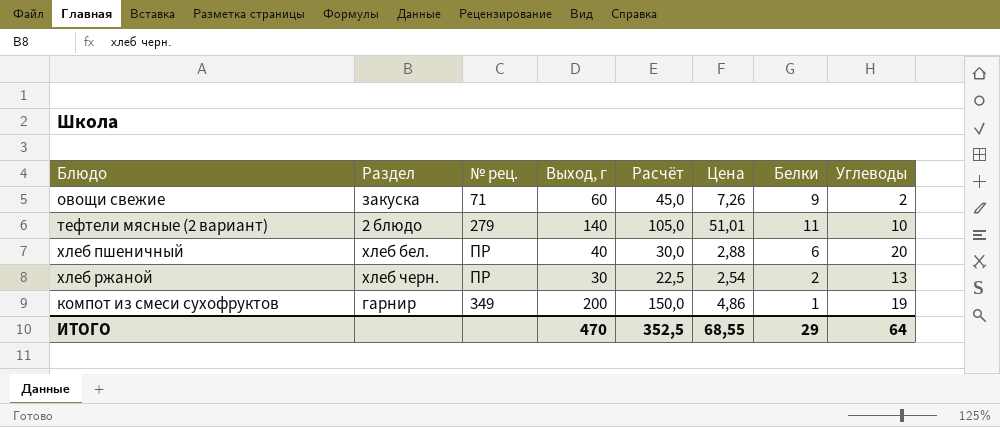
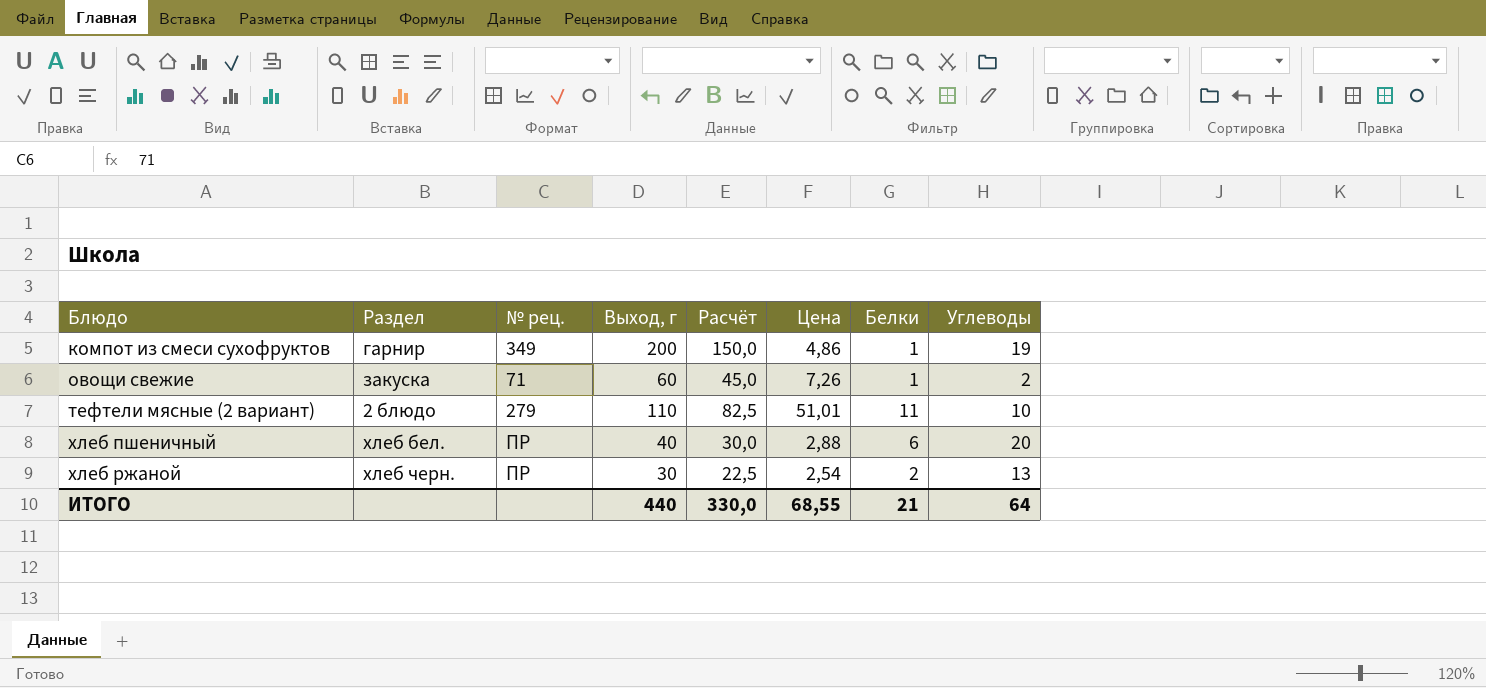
row order: none -> Блюдо ascending
овощи свежие | Белки: 9 -> 1
тефтели мясные (2 вариант) | Выход, г: 140 -> 110
тефтели мясные (2 вариант) | Расчёт: 105,0 -> 82,5
ИТОГО | Выход, г: 470 -> 440
ИТОГО | Расчёт: 352,5 -> 330,0
ИТОГО | Белки: 29 -> 21

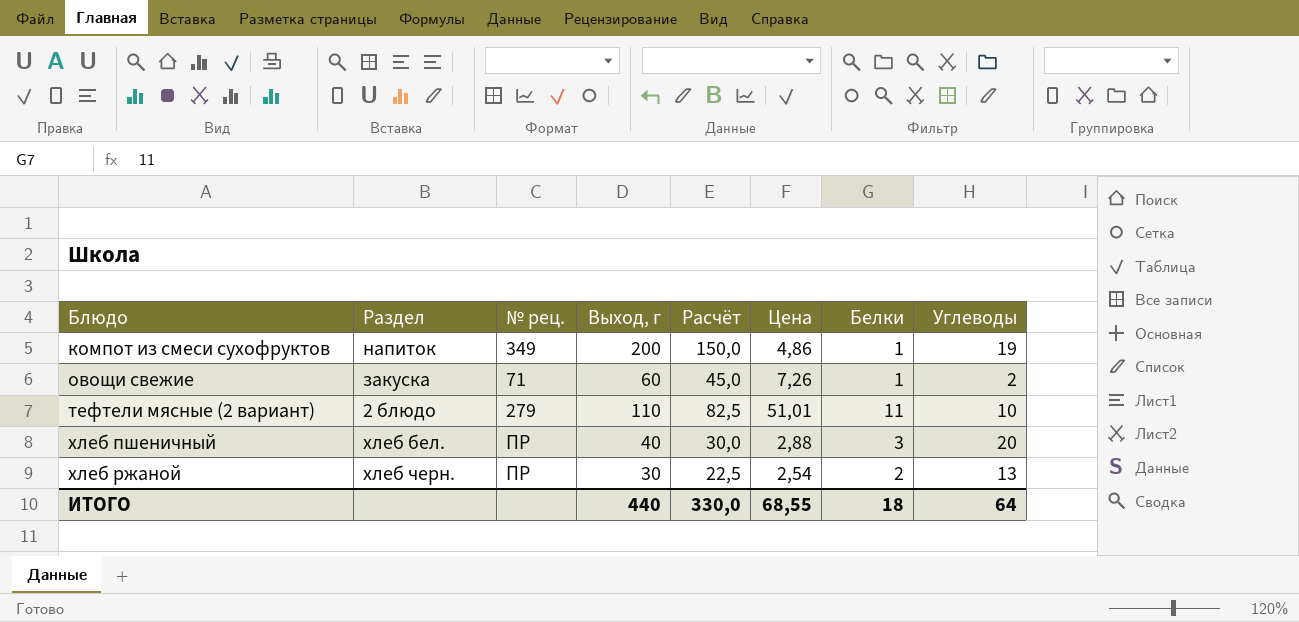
компот из смеси сухофруктов | Раздел: гарнир -> напиток
хлеб пшеничный | Белки: 6 -> 3
ИТОГО | Белки: 21 -> 18

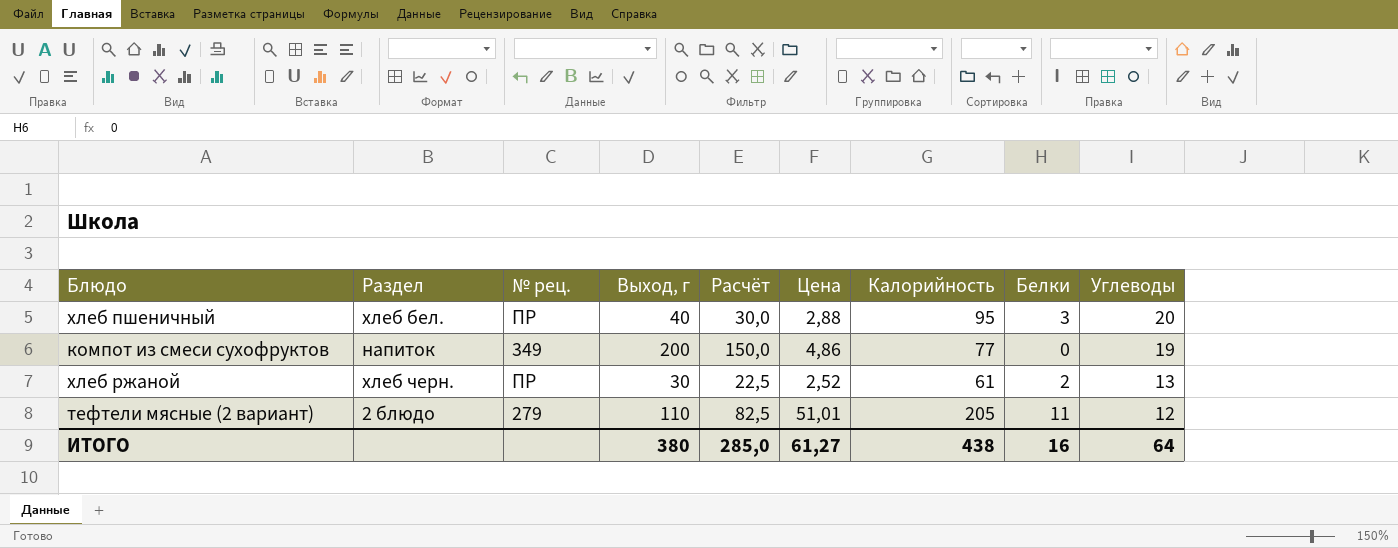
row order: Блюдо ascending -> Углеводы descending
column Калорийность | position: none -> 7
row овощи свежие: закуска | 71 | 60 | 45,0 | 7,26 | 1 | 2 -> none
компот из смеси сухофруктов | Белки: 1 -> 0
хлеб ржаной | Цена: 2,54 -> 2,52
тефтели мясные (2 вариант) | Углеводы: 10 -> 12
ИТОГО | Выход, г: 440 -> 380
ИТОГО | Расчёт: 330,0 -> 285,0
ИТОГО | Цена: 68,55 -> 61,27
ИТОГО | Белки: 18 -> 16

